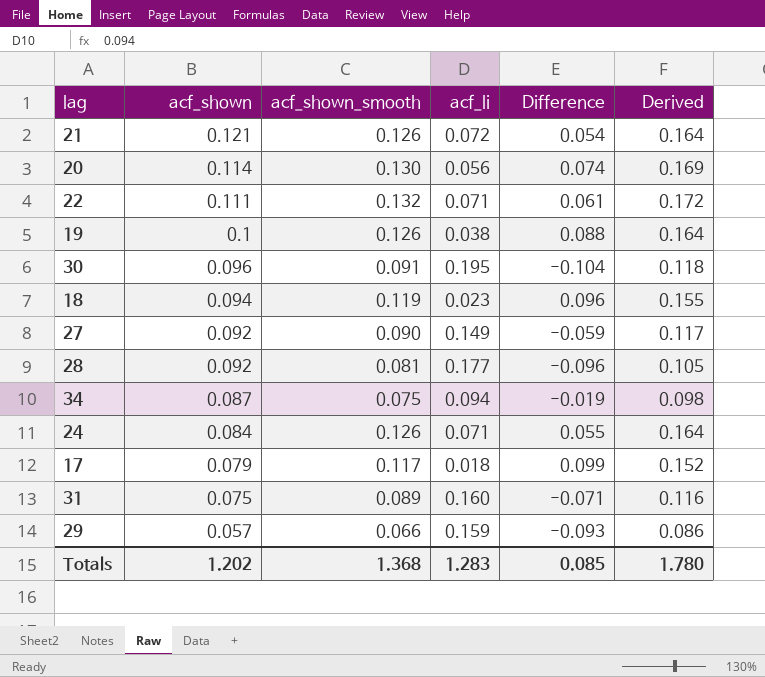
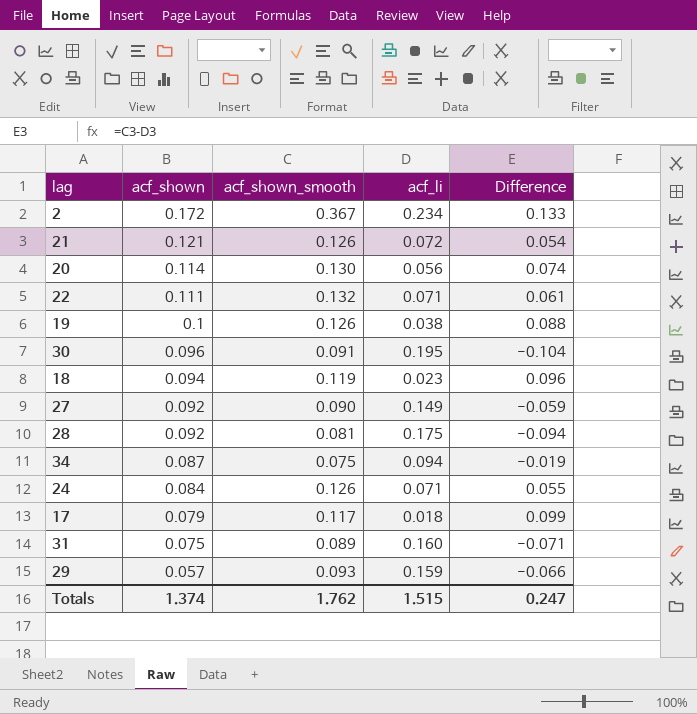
column Derived | formula: [acf_shown_smooth] * 1.3 -> none
row 2: none -> 0.172 | 0.367 | 0.234 | 0.133
28 | acf_li: 0.177 -> 0.175
28 | Difference: -0.096 -> -0.094
29 | acf_shown_smooth: 0.066 -> 0.093
29 | Difference: -0.093 -> -0.066
Totals | acf_shown: 1.202 -> 1.374
Totals | acf_shown_smooth: 1.368 -> 1.762
Totals | acf_li: 1.283 -> 1.515
Totals | Difference: 0.085 -> 0.247

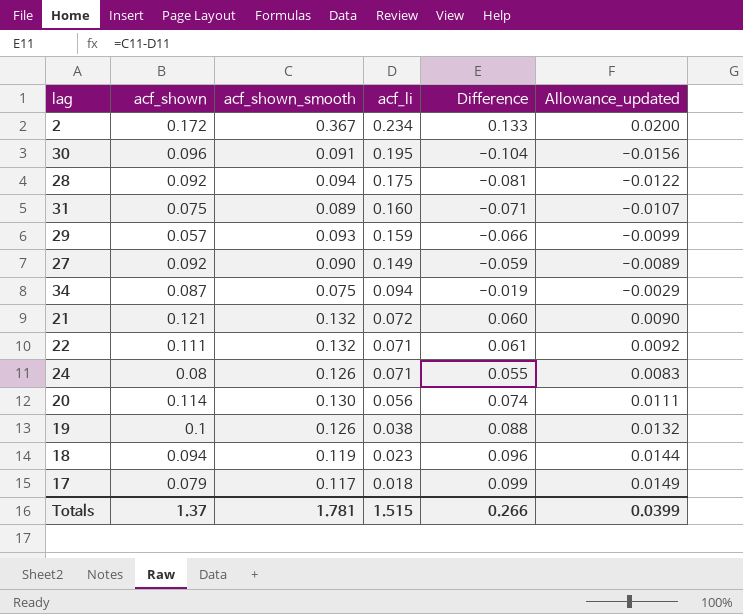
row order: acf_shown descending -> acf_li descending
column Allowance_updated | formula: none -> [Difference] * 0.15
28 | acf_shown_smooth: 0.081 -> 0.094
28 | Difference: -0.094 -> -0.081
21 | acf_shown_smooth: 0.126 -> 0.132
21 | Difference: 0.054 -> 0.060
24 | acf_shown: 0.084 -> 0.08
Totals | acf_shown: 1.374 -> 1.37
Totals | acf_shown_smooth: 1.762 -> 1.781
Totals | Difference: 0.247 -> 0.266

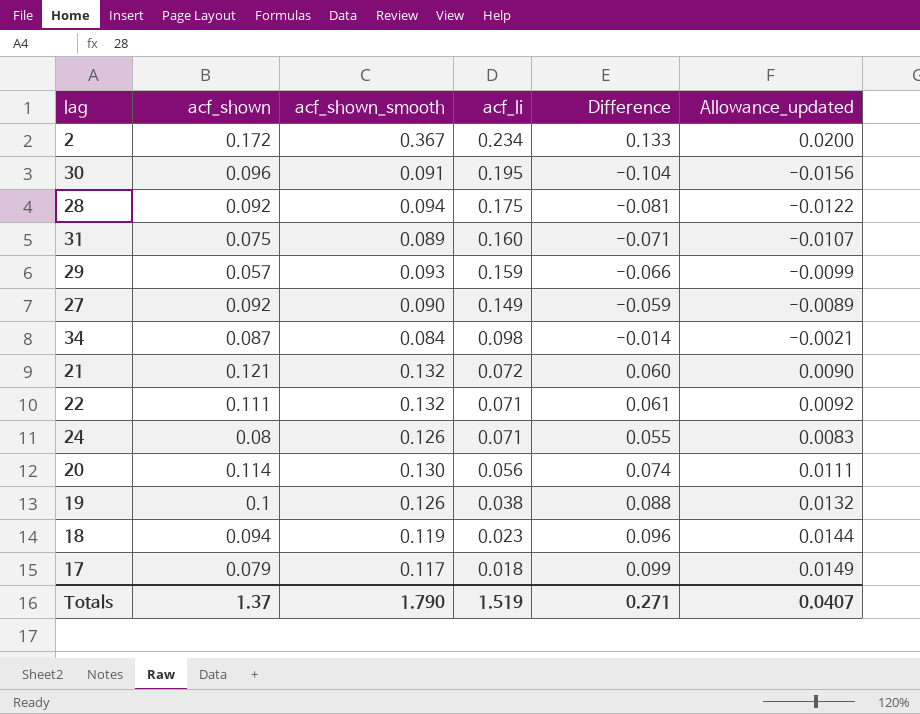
34 | acf_shown_smooth: 0.075 -> 0.084
34 | acf_li: 0.094 -> 0.098
34 | Difference: -0.019 -> -0.014
34 | Allowance_updated: -0.0029 -> -0.0021
Totals | acf_shown_smooth: 1.781 -> 1.790
Totals | acf_li: 1.515 -> 1.519
Totals | Difference: 0.266 -> 0.271
Totals | Allowance_updated: 0.0399 -> 0.0407

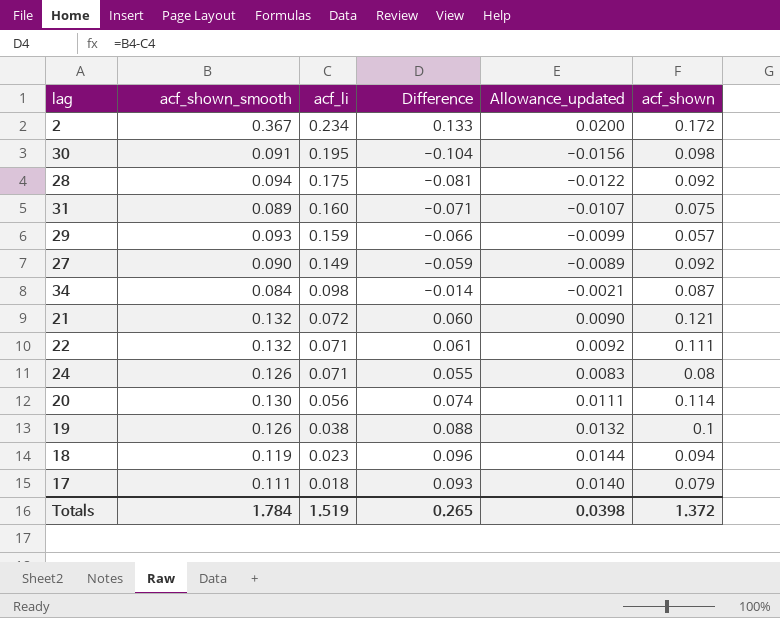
column acf_shown | position: 2 -> 6
30 | acf_shown: 0.096 -> 0.098
17 | acf_shown_smooth: 0.117 -> 0.111
17 | Difference: 0.099 -> 0.093
17 | Allowance_updated: 0.0149 -> 0.0140
Totals | acf_shown_smooth: 1.790 -> 1.784
Totals | Difference: 0.271 -> 0.265
Totals | Allowance_updated: 0.0407 -> 0.0398
Totals | acf_shown: 1.37 -> 1.372

